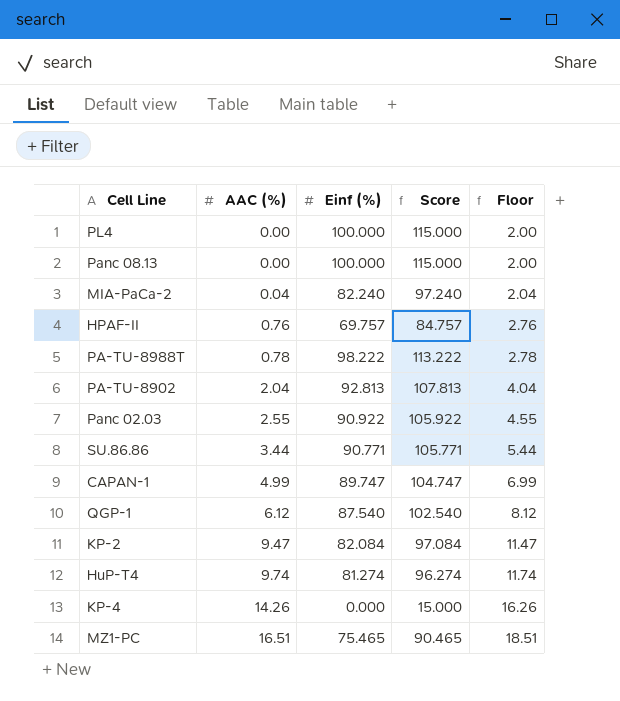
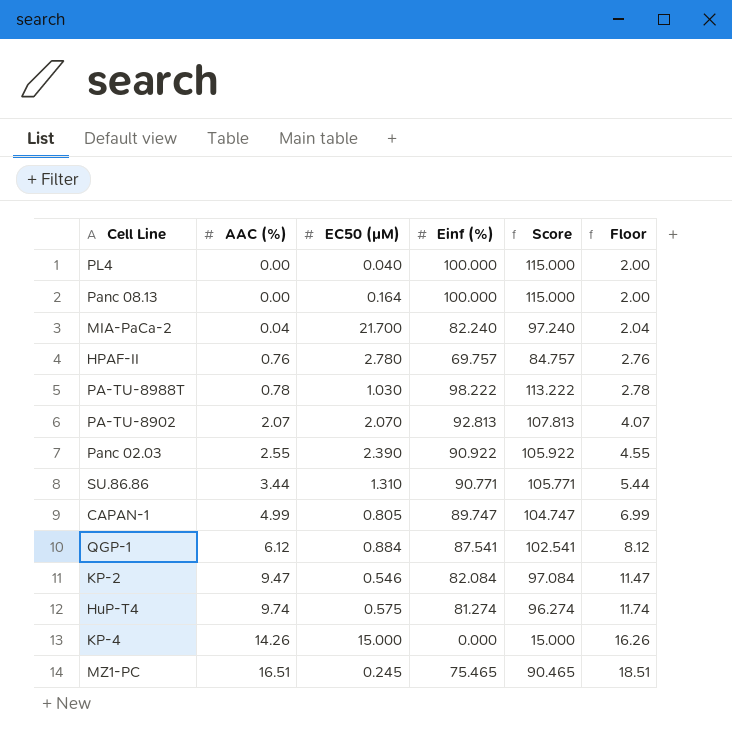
column EC50 (µM) | position: none -> 3
PA-TU-8902 | AAC (%): 2.04 -> 2.07
PA-TU-8902 | Floor: 4.04 -> 4.07
QGP-1 | Einf (%): 87.540 -> 87.541
QGP-1 | Score: 102.540 -> 102.541

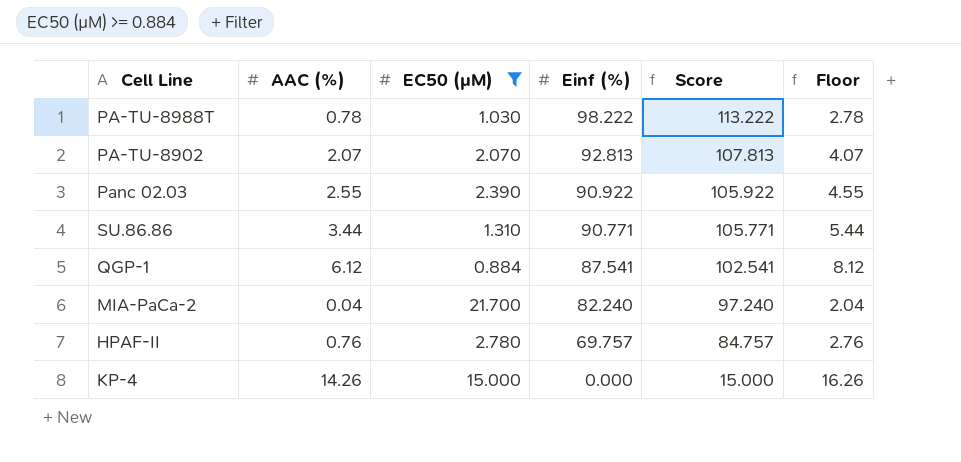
filter: none -> EC50 (µM) >= 0.884
row order: AAC (%) ascending -> Einf (%) descending

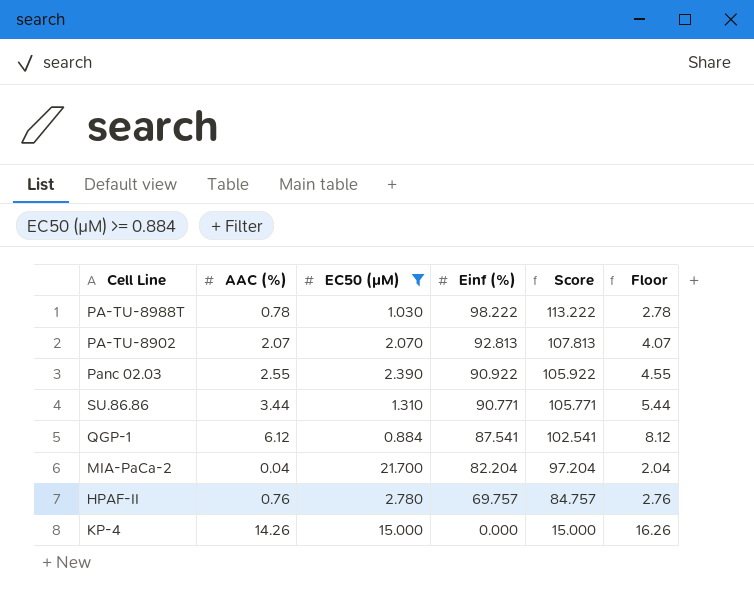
MIA-PaCa-2 | Einf (%): 82.240 -> 82.204
MIA-PaCa-2 | Score: 97.240 -> 97.204

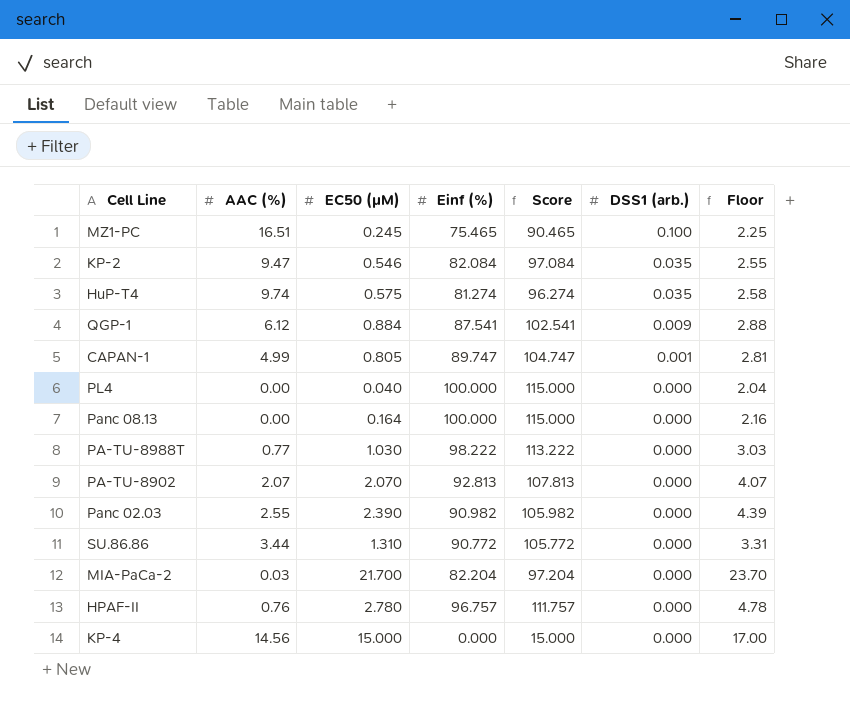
filter: EC50 (µM) >= 0.884 -> none
row order: Einf (%) descending -> DSS1 (arb.) descending
column DSS1 (arb.) | position: none -> 6
column Floor | formula: [AAC (%)] + 2 -> [EC50 (µM)] + 2
PA-TU-8988T | AAC (%): 0.78 -> 0.77
Panc 02.03 | Einf (%): 90.922 -> 90.982
Panc 02.03 | Score: 105.922 -> 105.982
SU.86.86 | Einf (%): 90.771 -> 90.772
SU.86.86 | Score: 105.771 -> 105.772
MIA-PaCa-2 | AAC (%): 0.04 -> 0.03
HPAF-II | Einf (%): 69.757 -> 96.757
HPAF-II | Score: 84.757 -> 111.757
KP-4 | AAC (%): 14.26 -> 14.56

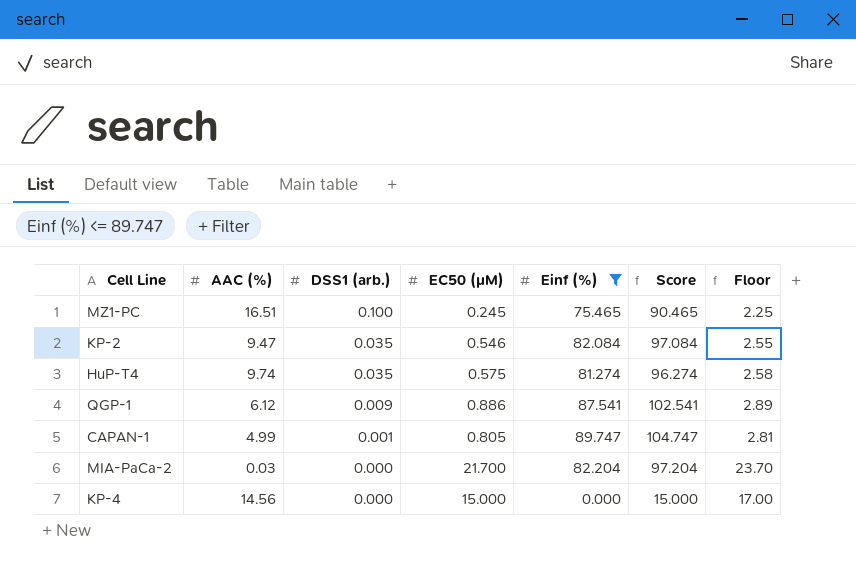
filter: none -> Einf (%) <= 89.747
column DSS1 (arb.) | position: 6 -> 3
QGP-1 | EC50 (µM): 0.884 -> 0.886
QGP-1 | Floor: 2.88 -> 2.89

